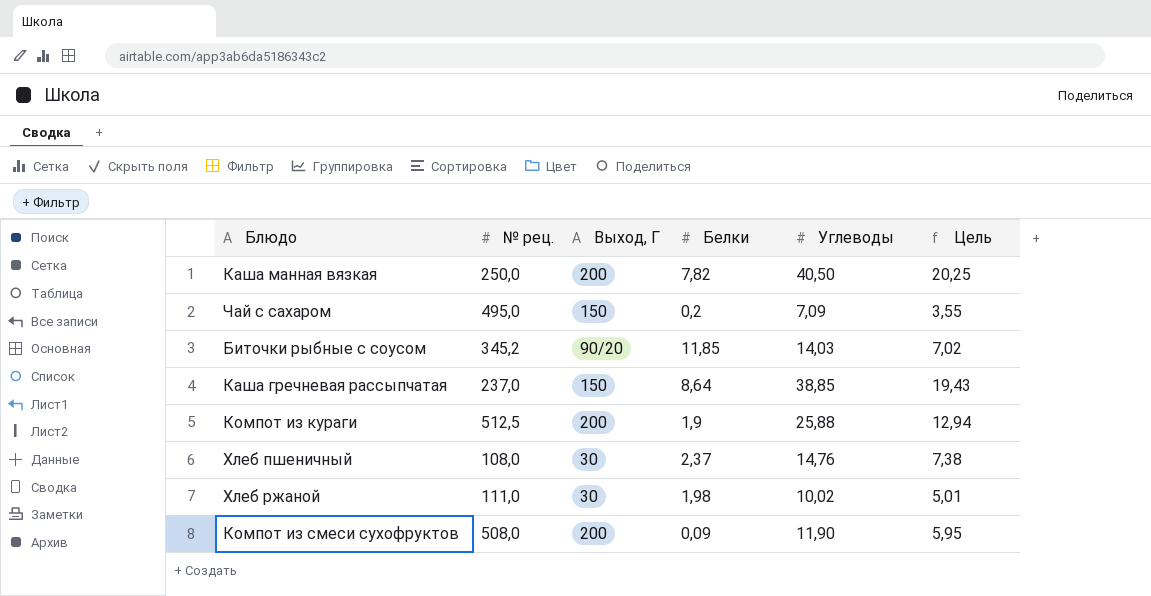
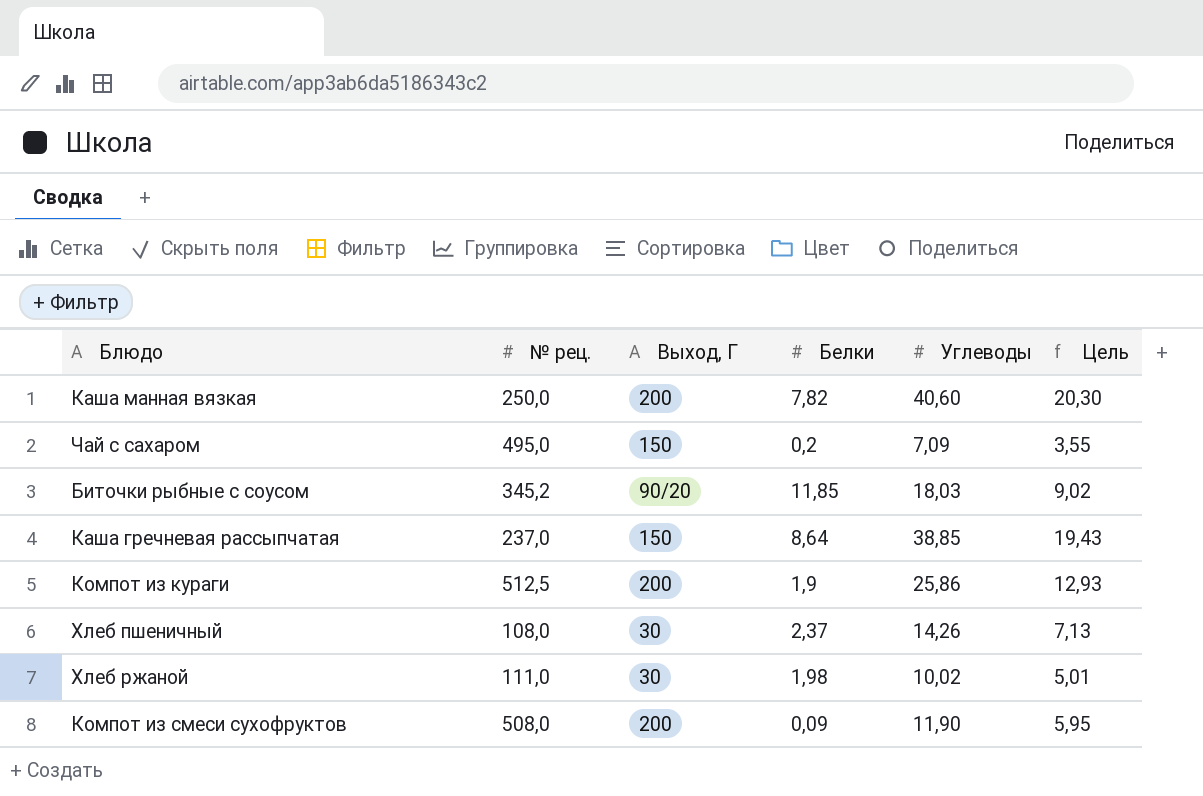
Каша манная вязкая | Углеводы: 40,50 -> 40,60
Каша манная вязкая | Цель: 20,25 -> 20,30
Биточки рыбные с соусом | Углеводы: 14,03 -> 18,03
Биточки рыбные с соусом | Цель: 7,02 -> 9,02
Компот из кураги | Углеводы: 25,88 -> 25,86
Компот из кураги | Цель: 12,94 -> 12,93
Хлеб пшеничный | Углеводы: 14,76 -> 14,26
Хлеб пшеничный | Цель: 7,38 -> 7,13

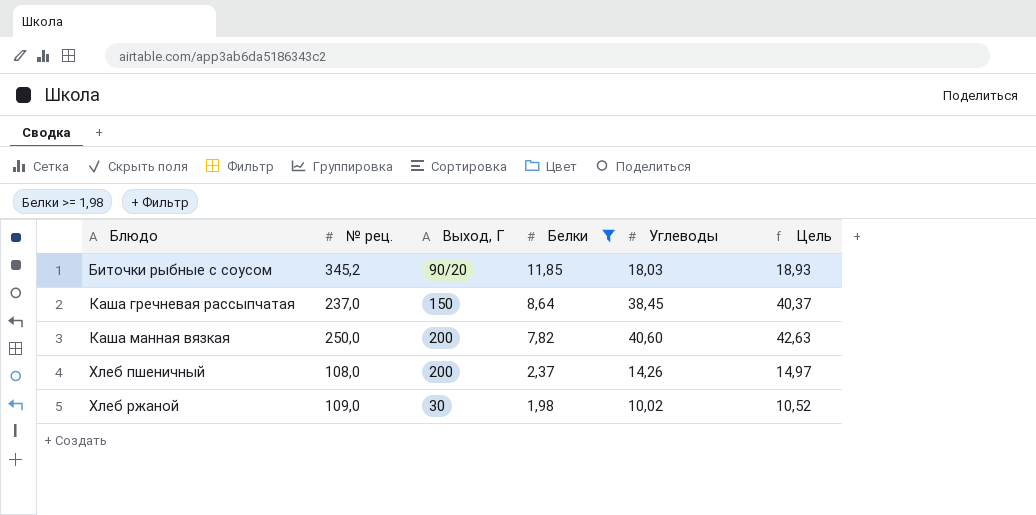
filter: none -> Белки >= 1,98
row order: none -> Блюдо ascending
column Цель | formula: [Углеводы] * 0,5 -> [Углеводы] * 1,05
Каша гречневая рассыпчатая | Углеводы: 38,85 -> 38,45
Хлеб пшеничный | Выход, Г: 30 -> 200
Хлеб ржаной | № рец.: 111,0 -> 109,0

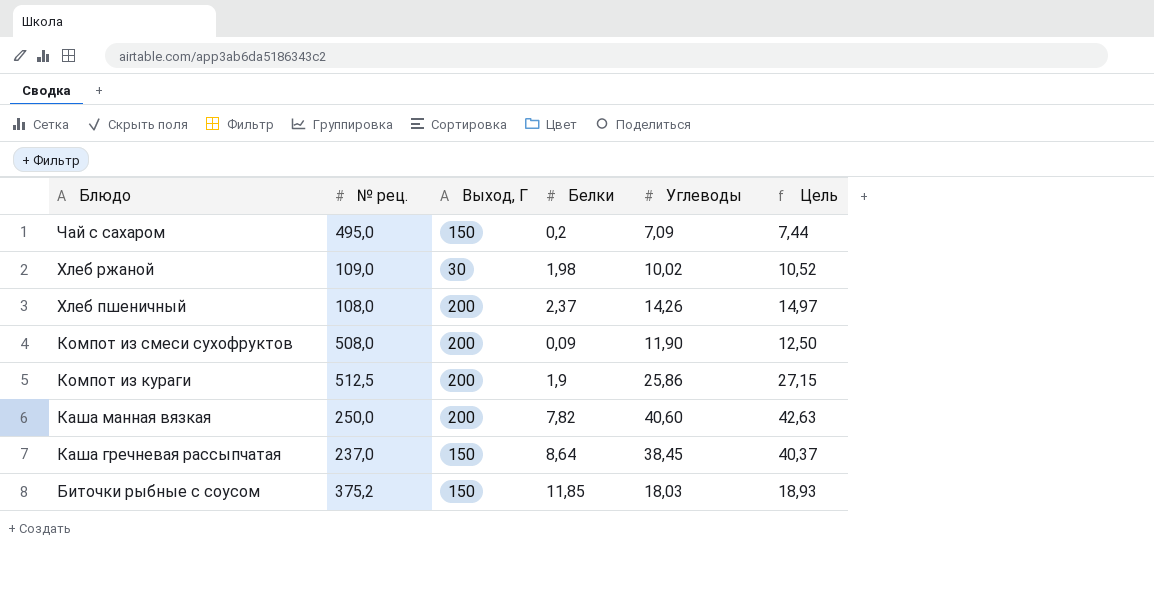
filter: Белки >= 1,98 -> none
row order: Блюдо ascending -> Блюдо descending
Биточки рыбные с соусом | № рец.: 345,2 -> 375,2
Биточки рыбные с соусом | Выход, Г: 90/20 -> 150

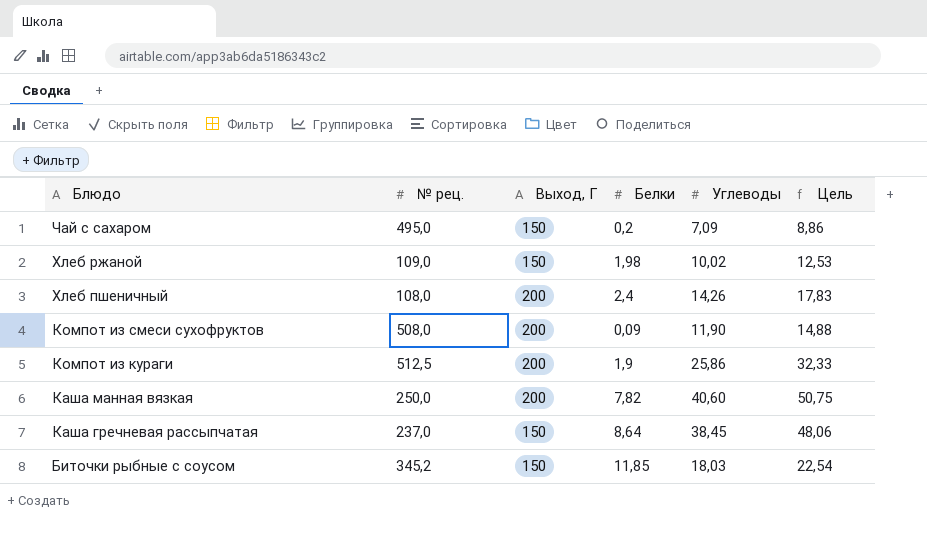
column Цель | formula: [Углеводы] * 1,05 -> [Углеводы] * 1,25
Хлеб ржаной | Выход, Г: 30 -> 150
Хлеб пшеничный | Белки: 2,37 -> 2,4
Биточки рыбные с соусом | № рец.: 375,2 -> 345,2

